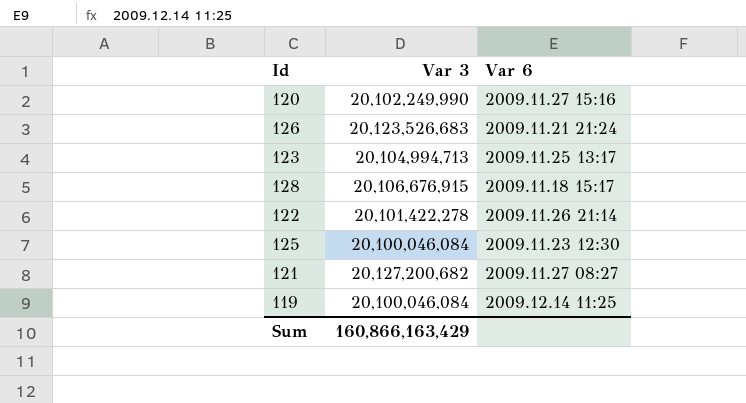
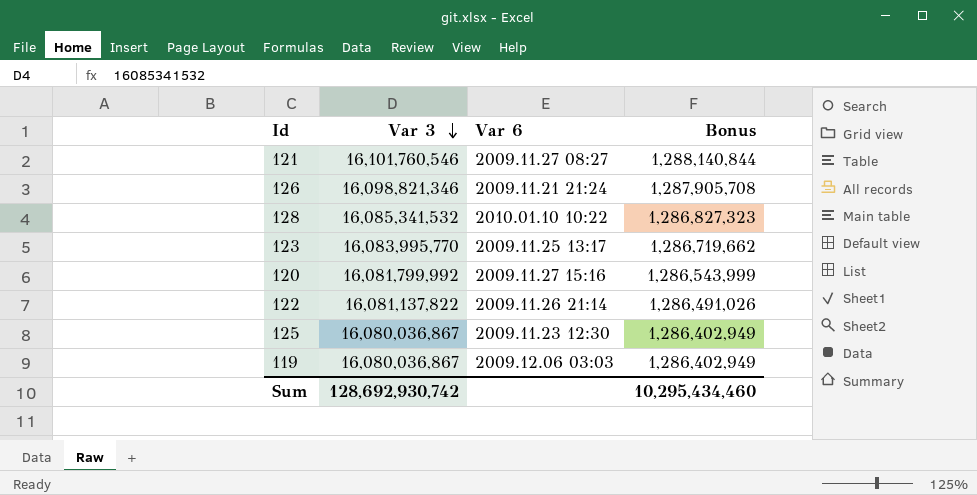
row order: none -> Var 3 descending
column Bonus | formula: none -> [Var 3] * 0.08
121 | Var 3: 20,127,200,682 -> 16,101,760,546
126 | Var 3: 20,123,526,683 -> 16,098,821,346
128 | Var 3: 20,106,676,915 -> 16,085,341,532
128 | Var 6: 2009.11.18 15:17 -> 2010.01.10 10:22
123 | Var 3: 20,104,994,713 -> 16,083,995,770
120 | Var 3: 20,102,249,990 -> 16,081,799,992
122 | Var 3: 20,101,422,278 -> 16,081,137,822
125 | Var 3: 20,100,046,084 -> 16,080,036,867
119 | Var 3: 20,100,046,084 -> 16,080,036,867
119 | Var 6: 2009.12.14 11:25 -> 2009.12.06 03:03
Sum | Var 3: 160,866,163,429 -> 128,692,930,742

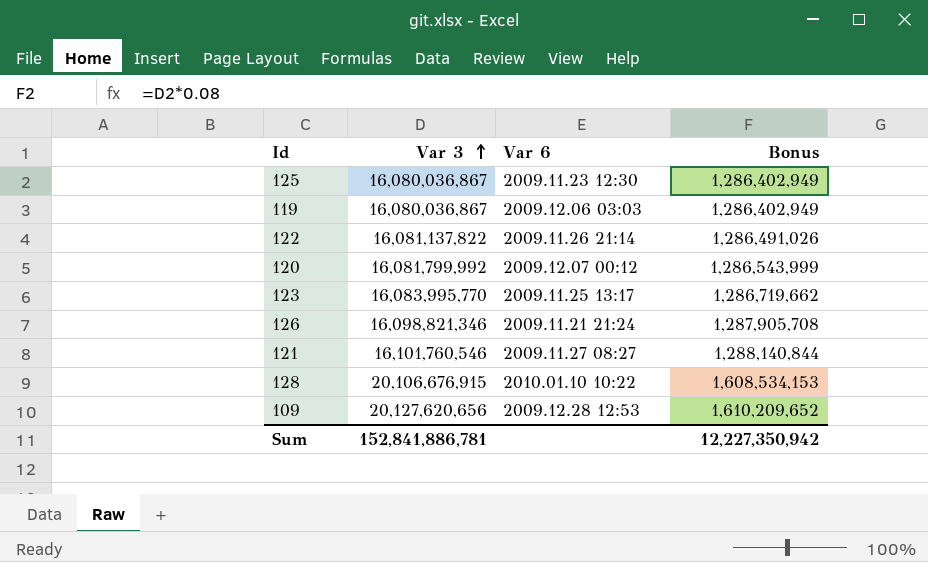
row order: Var 3 descending -> Var 3 ascending
120 | Var 6: 2009.11.27 15:16 -> 2009.12.07 00:12
128 | Var 3: 16,085,341,532 -> 20,106,676,915
128 | Bonus: 1,286,827,323 -> 1,608,534,153
row 109: none -> 20,127,620,656 | 2009.12.28 12:53 | 1,610,209,652
Sum | Var 3: 128,692,930,742 -> 152,841,886,781
Sum | Bonus: 10,295,434,460 -> 12,227,350,942

